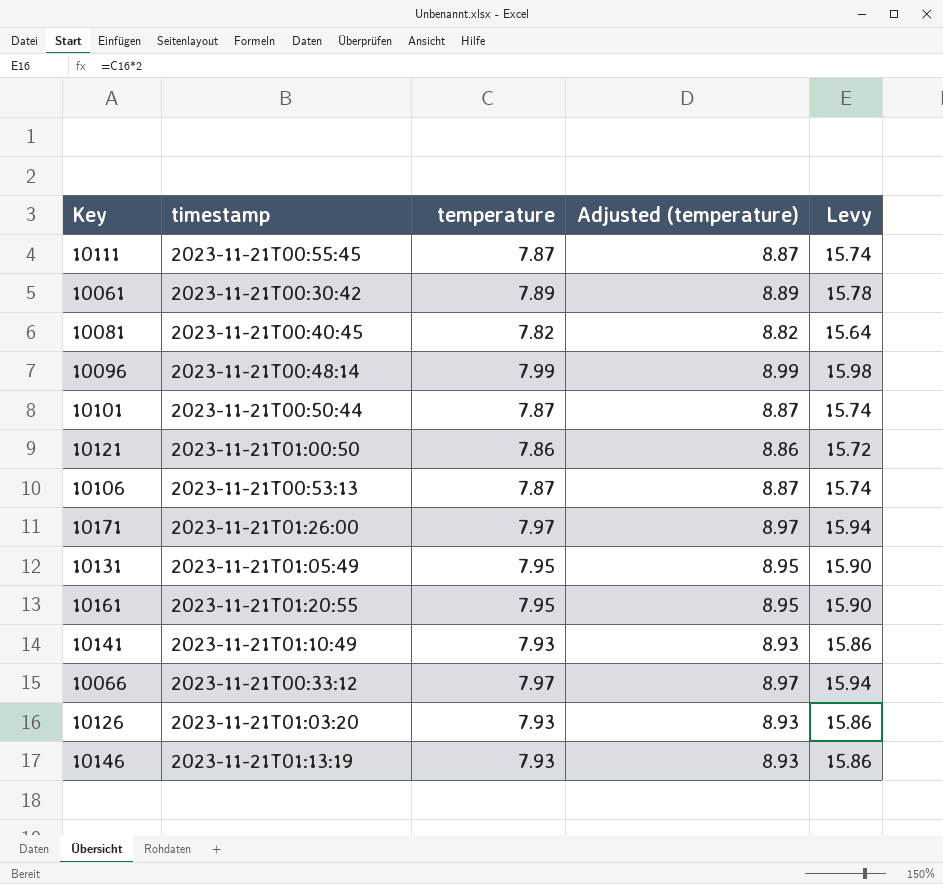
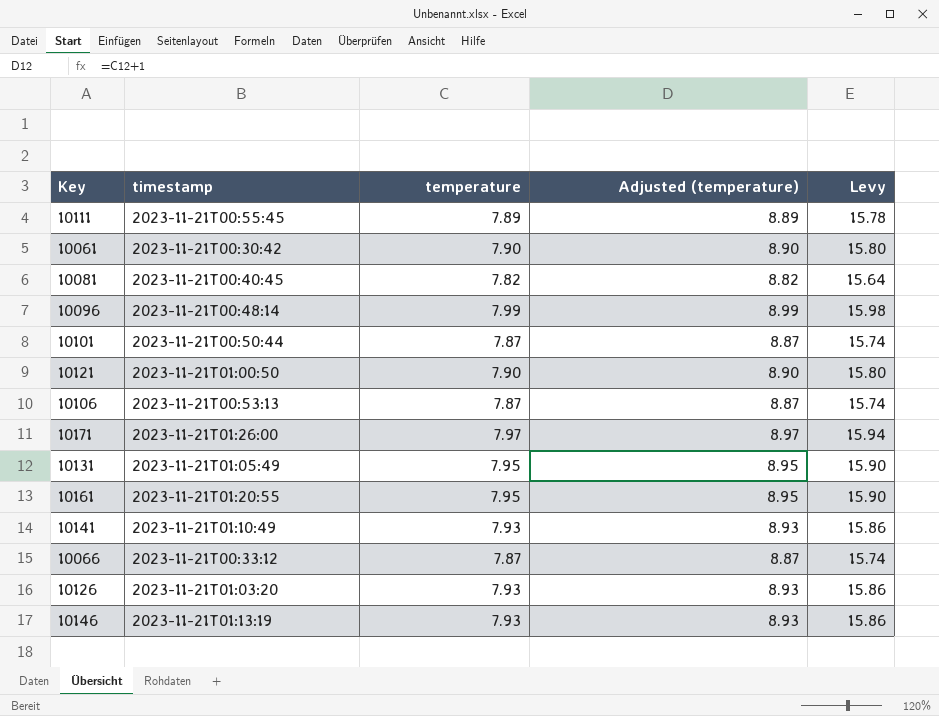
10111 | temperature: 7.87 -> 7.89
10111 | Adjusted (temperature): 8.87 -> 8.89
10111 | Levy: 15.74 -> 15.78
10061 | temperature: 7.89 -> 7.90
10061 | Adjusted (temperature): 8.89 -> 8.90
10061 | Levy: 15.78 -> 15.80
10121 | temperature: 7.86 -> 7.90
10121 | Adjusted (temperature): 8.86 -> 8.90
10121 | Levy: 15.72 -> 15.80
10066 | temperature: 7.97 -> 7.87
10066 | Adjusted (temperature): 8.97 -> 8.87
10066 | Levy: 15.94 -> 15.74

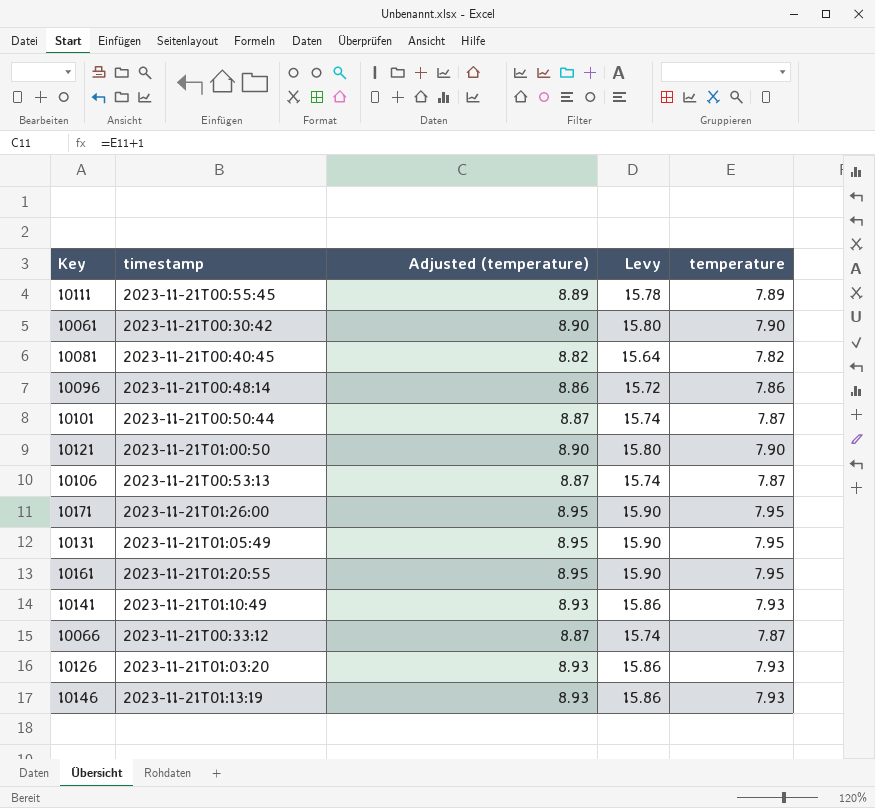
column temperature | position: 3 -> 5
10096 | Adjusted (temperature): 8.99 -> 8.86
10096 | Levy: 15.98 -> 15.72
10096 | temperature: 7.99 -> 7.86
10171 | Adjusted (temperature): 8.97 -> 8.95
10171 | Levy: 15.94 -> 15.90
10171 | temperature: 7.97 -> 7.95

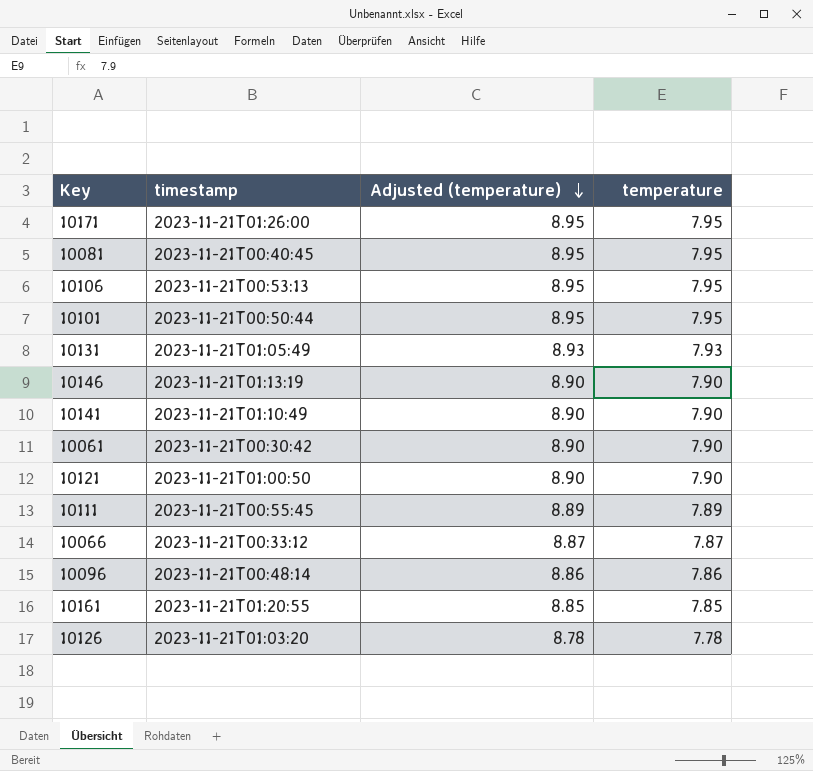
row order: none -> Adjusted (temperature) descending
column Levy | formula: [temperature] * 2 -> none
10081 | Adjusted (temperature): 8.82 -> 8.95
10081 | temperature: 7.82 -> 7.95
10106 | Adjusted (temperature): 8.87 -> 8.95
10106 | temperature: 7.87 -> 7.95
10101 | Adjusted (temperature): 8.87 -> 8.95
10101 | temperature: 7.87 -> 7.95
10131 | Adjusted (temperature): 8.95 -> 8.93
10131 | temperature: 7.95 -> 7.93
10146 | Adjusted (temperature): 8.93 -> 8.90
10146 | temperature: 7.93 -> 7.90
10141 | Adjusted (temperature): 8.93 -> 8.90
10141 | temperature: 7.93 -> 7.90
10161 | Adjusted (temperature): 8.95 -> 8.85
10161 | temperature: 7.95 -> 7.85
10126 | Adjusted (temperature): 8.93 -> 8.78
10126 | temperature: 7.93 -> 7.78

